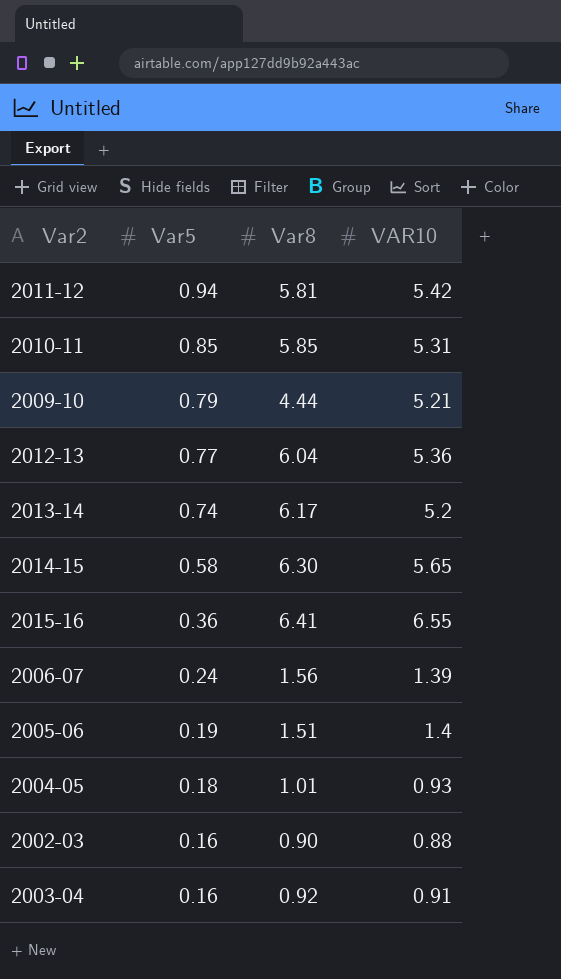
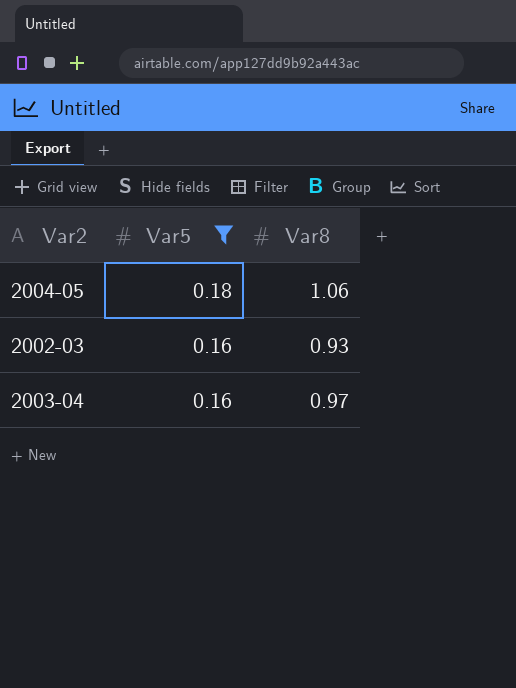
filter: none -> Var5 <= 0.18
column VAR10 | position: 4 -> none
2004-05 | Var8: 1.01 -> 1.06
2002-03 | Var8: 0.90 -> 0.93
2003-04 | Var8: 0.92 -> 0.97

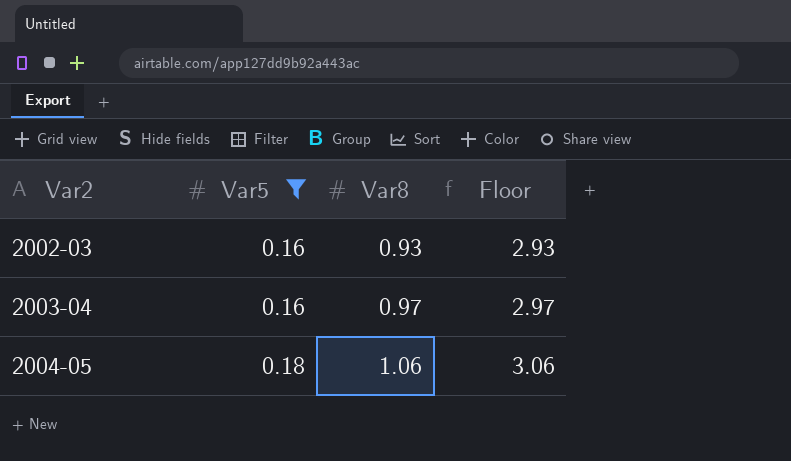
row order: Var5 descending -> Var2 ascending
column Floor | formula: none -> [Var8] + 2

